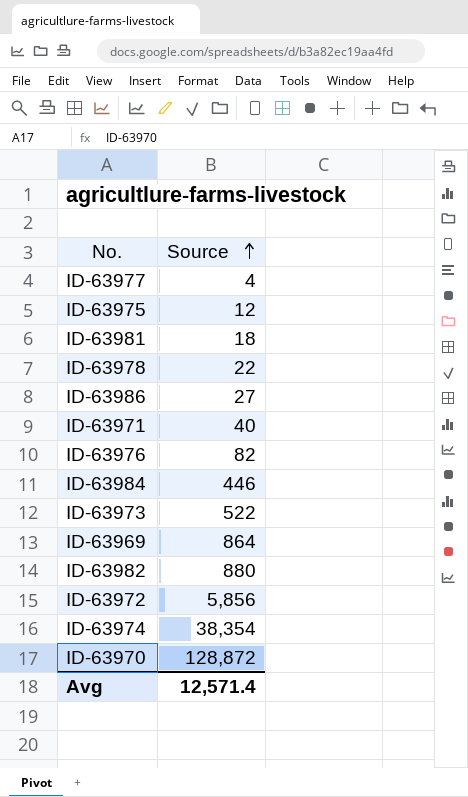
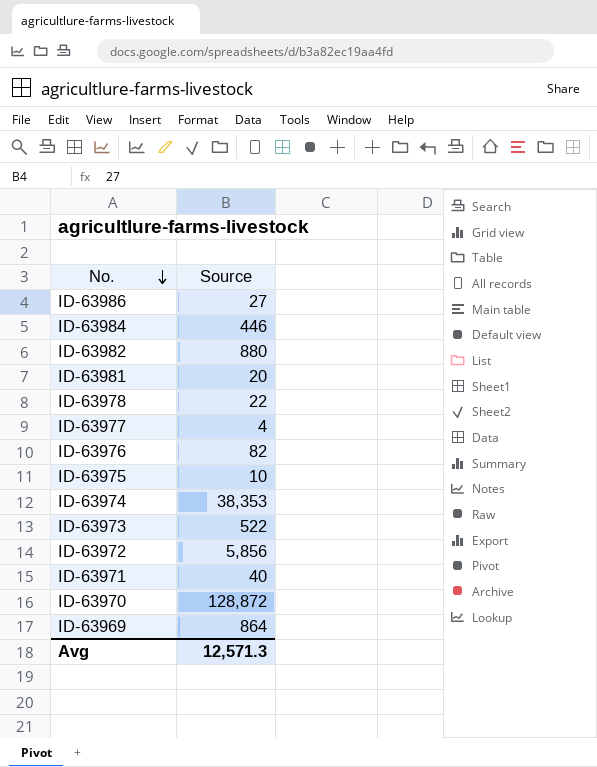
row order: Source ascending -> No. descending
ID-63981 | Source: 18 -> 20
ID-63975 | Source: 12 -> 10
ID-63974 | Source: 38,354 -> 38,353
Avg | Source: 12,571.4 -> 12,571.3

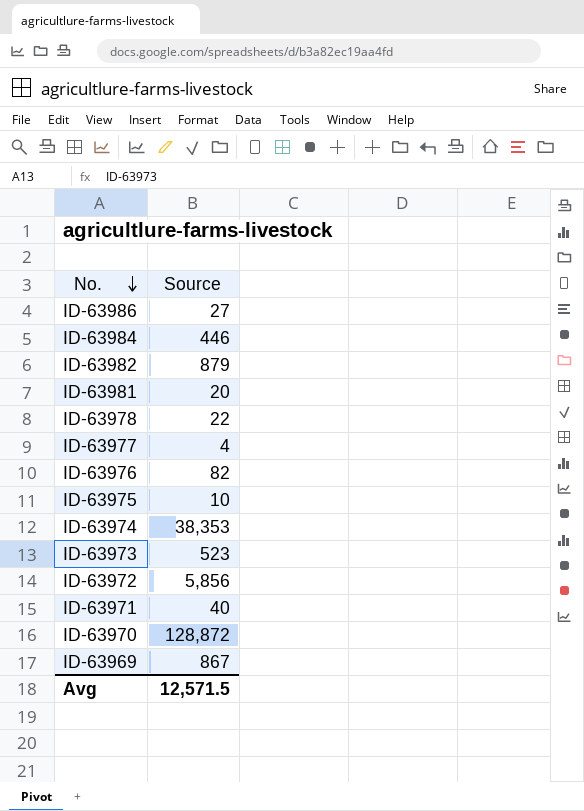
ID-63982 | Source: 880 -> 879
ID-63973 | Source: 522 -> 523
ID-63969 | Source: 864 -> 867
Avg | Source: 12,571.3 -> 12,571.5

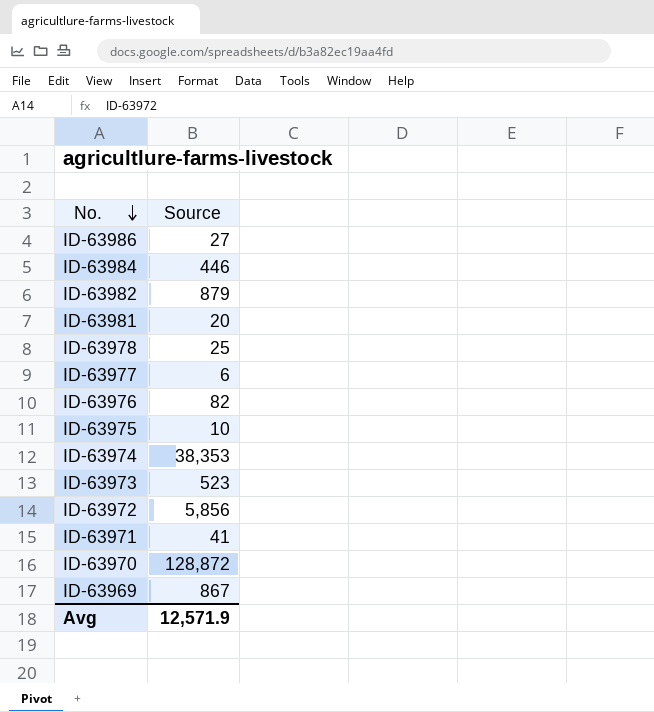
ID-63978 | Source: 22 -> 25
ID-63977 | Source: 4 -> 6
ID-63971 | Source: 40 -> 41
Avg | Source: 12,571.5 -> 12,571.9

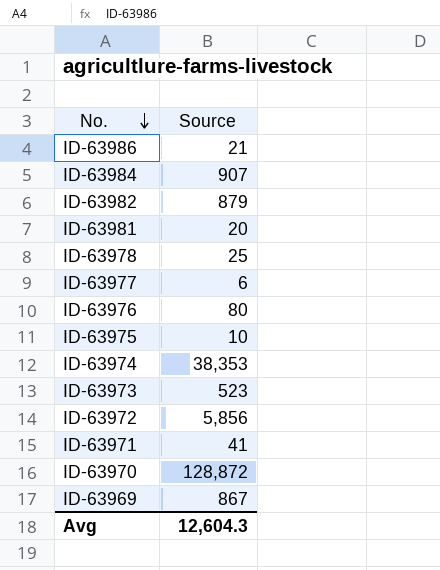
ID-63986 | Source: 27 -> 21
ID-63984 | Source: 446 -> 907
ID-63976 | Source: 82 -> 80
Avg | Source: 12,571.9 -> 12,604.3

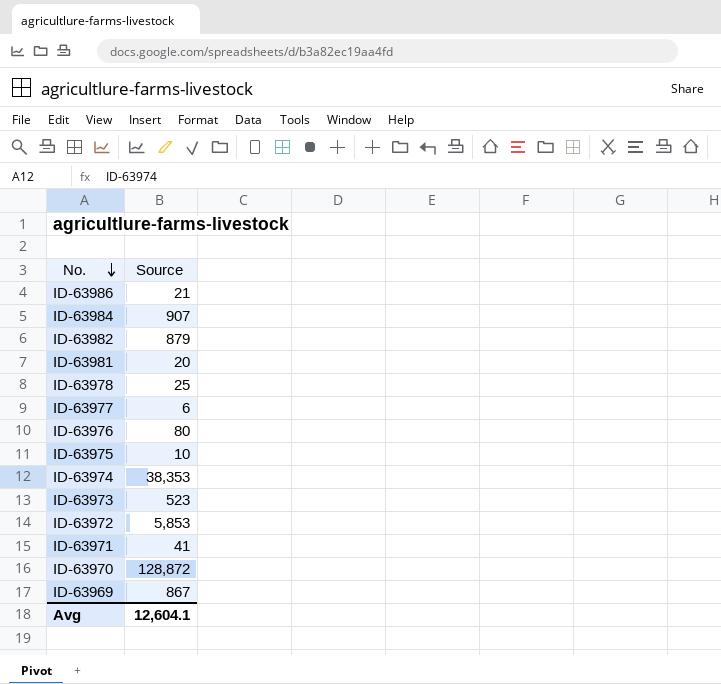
ID-63972 | Source: 5,856 -> 5,853
Avg | Source: 12,604.3 -> 12,604.1

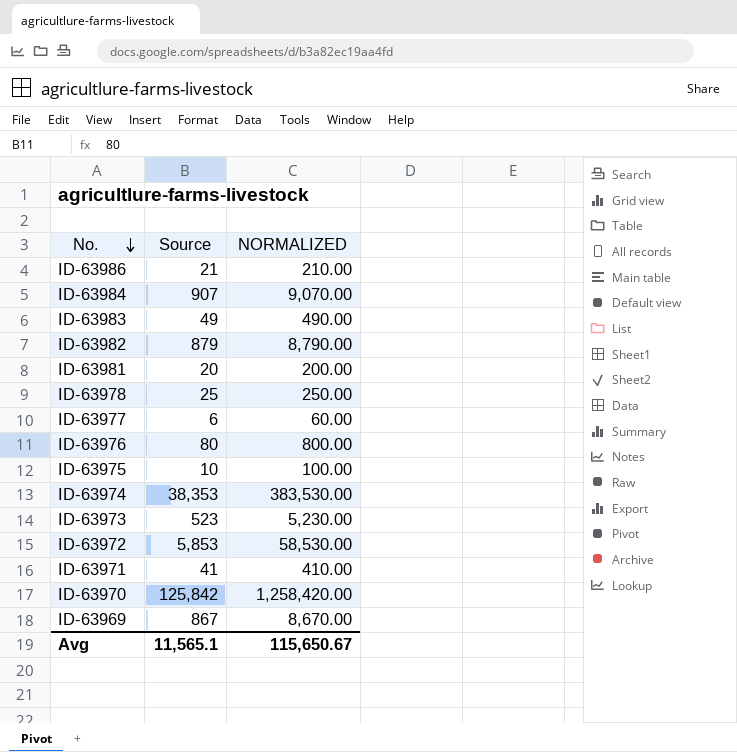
column NORMALIZED | formula: none -> [Source] * 10
row ID-63983: none -> 49 | 490.00
ID-63970 | Source: 128,872 -> 125,842
Avg | Source: 12,604.1 -> 11,565.1

